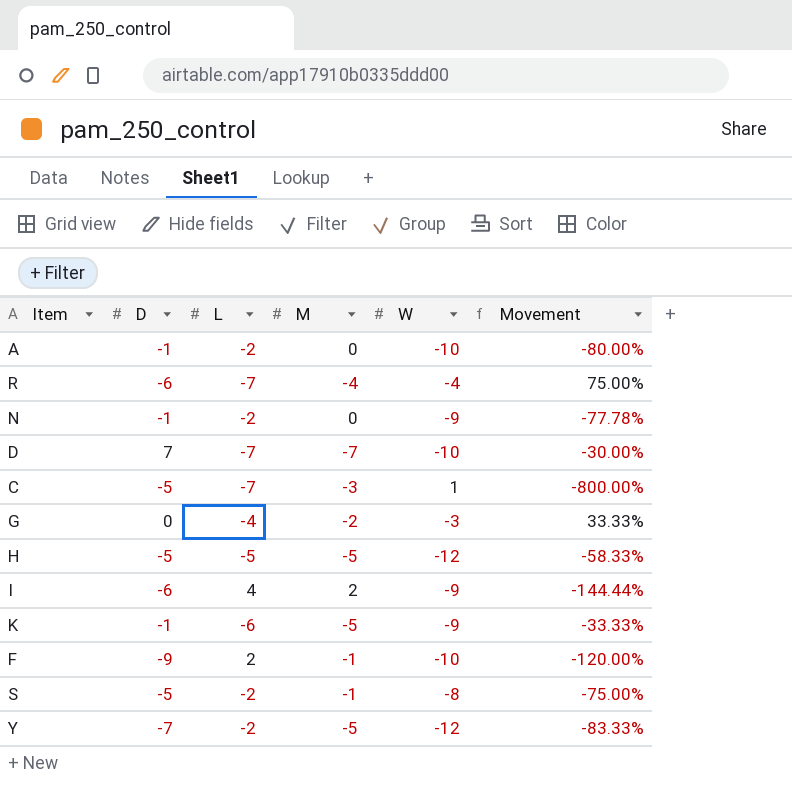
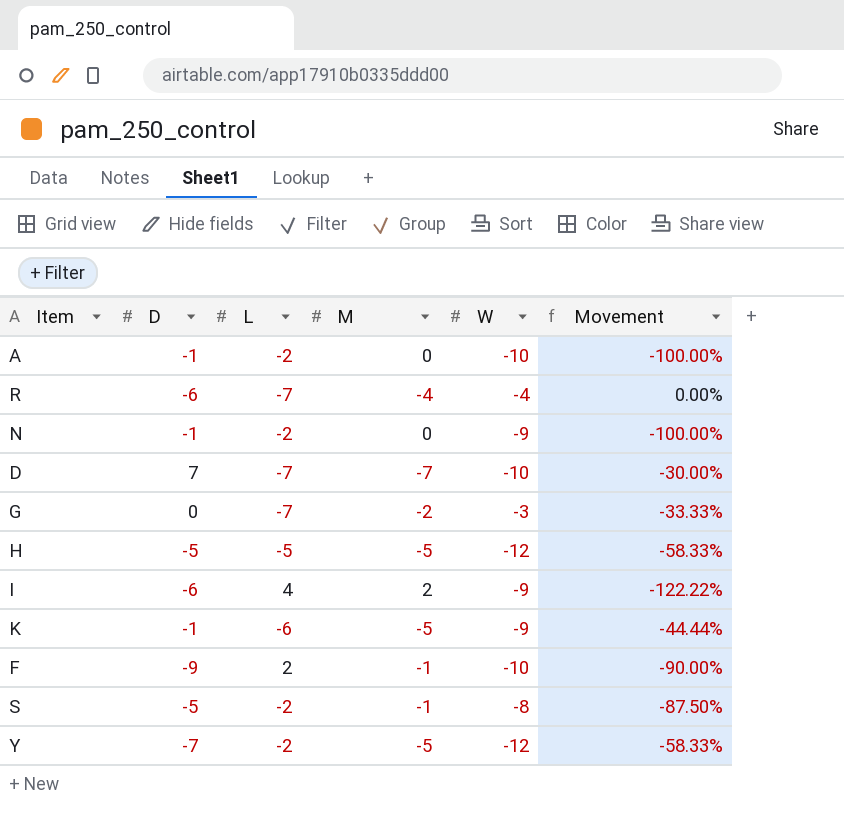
column Movement | formula: ([L] - [W]) / [W] -> ([M] - [W]) / [W]
row C: -5 | -7 | -3 | 1 | -800.00% -> none
G | L: -4 -> -7

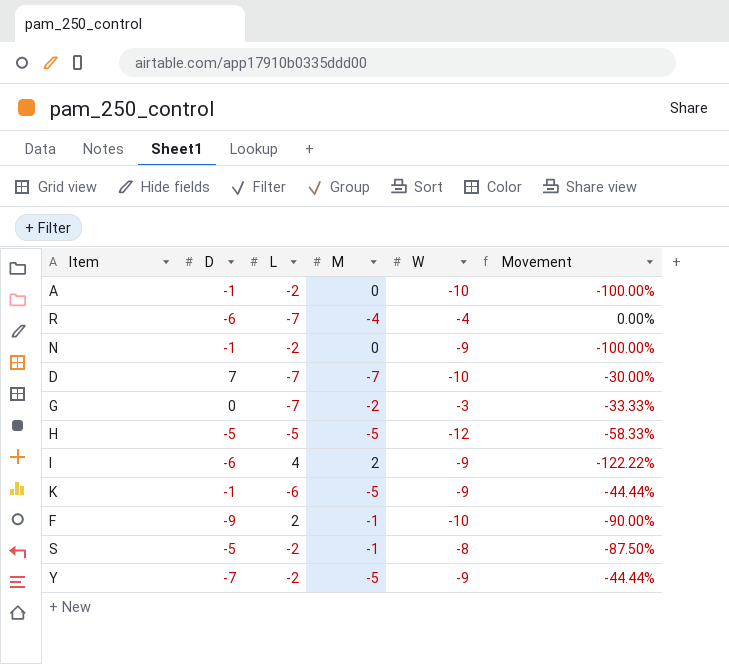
Y | W: -12 -> -9
Y | Movement: -58.33% -> -44.44%

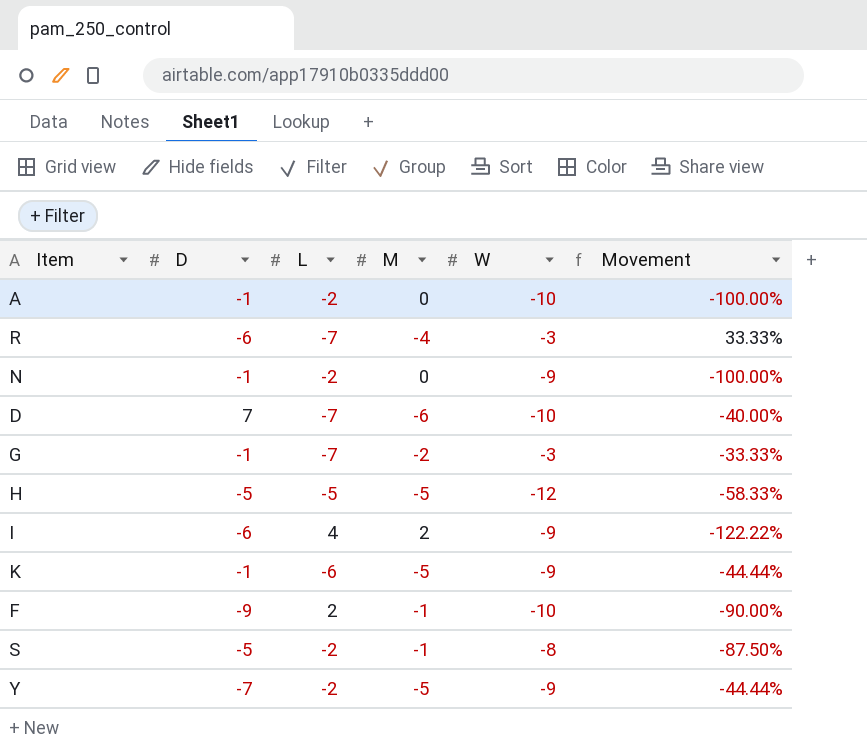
R | W: -4 -> -3
R | Movement: 0.00% -> 33.33%
D | M: -7 -> -6
D | Movement: -30.00% -> -40.00%
G | D: 0 -> -1

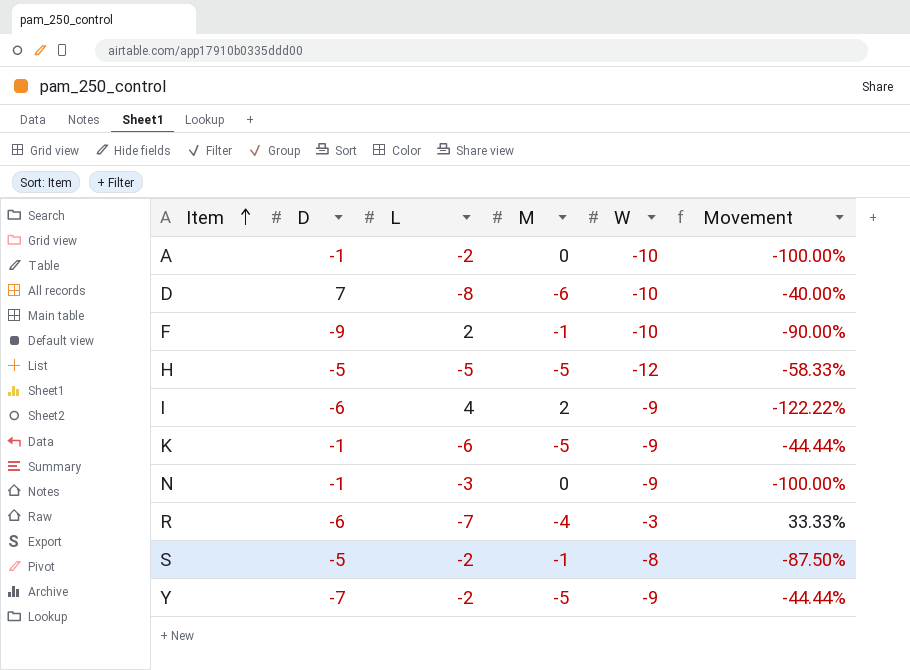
row order: none -> Item ascending
row G: -1 | -7 | -2 | -3 | -33.33% -> none
D | L: -7 -> -8
N | L: -2 -> -3

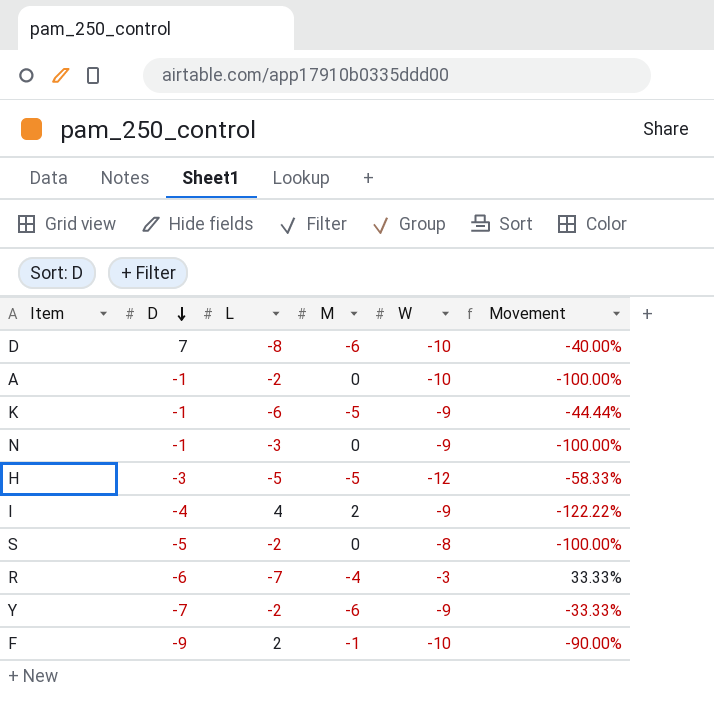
row order: Item ascending -> D descending
H | D: -5 -> -3
I | D: -6 -> -4
S | M: -1 -> 0
S | Movement: -87.50% -> -100.00%
Y | M: -5 -> -6
Y | Movement: -44.44% -> -33.33%

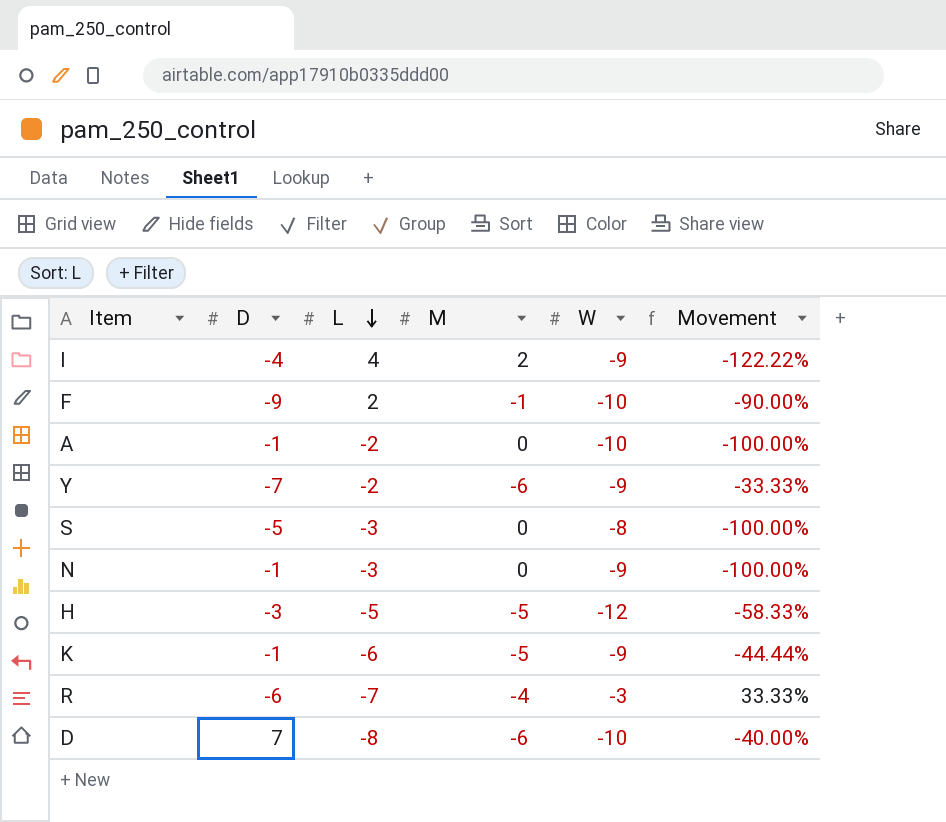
row order: D descending -> L descending
S | L: -2 -> -3

